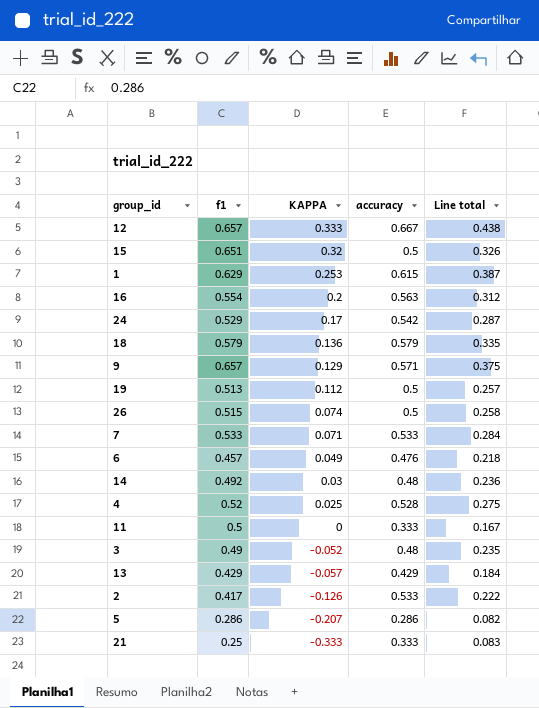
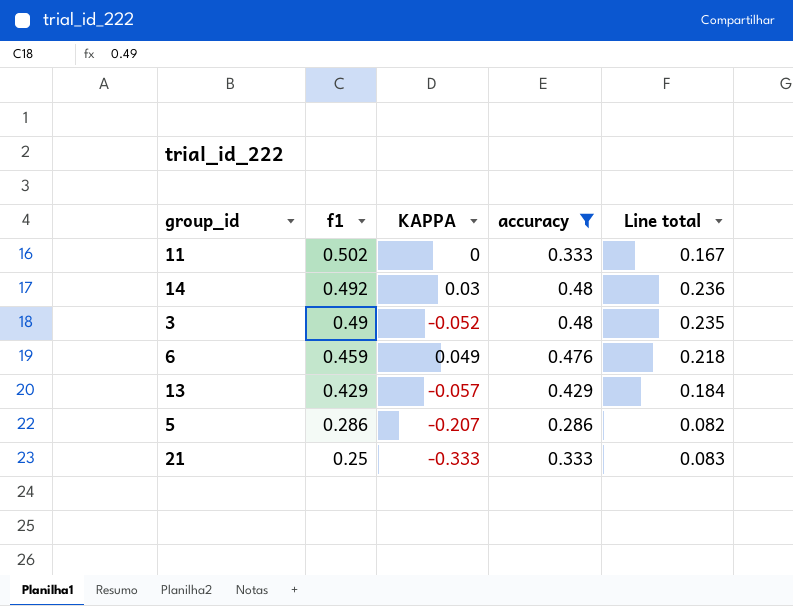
filter: none -> accuracy <= 0.48
row order: KAPPA descending -> f1 descending
11 | f1: 0.5 -> 0.502
6 | f1: 0.457 -> 0.459

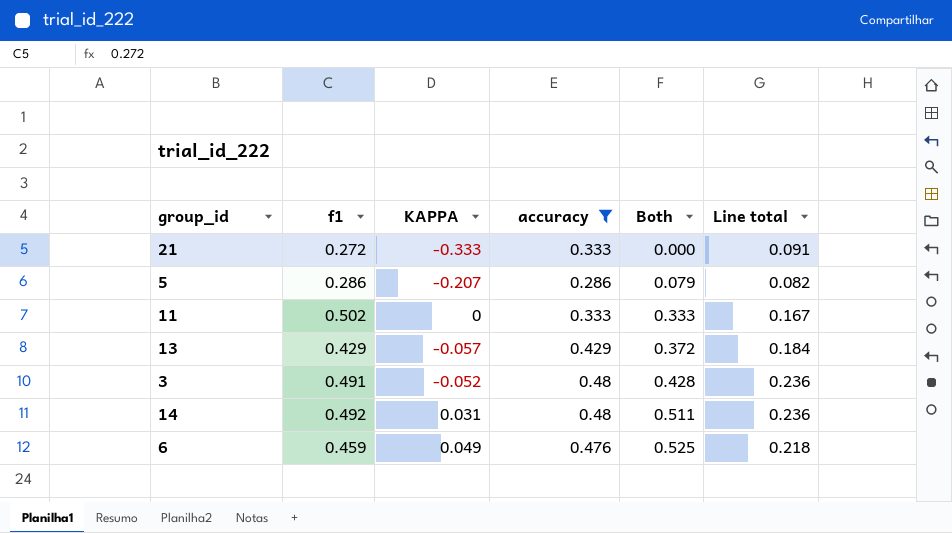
row order: f1 descending -> Both ascending
column Both | formula: none -> [KAPPA] + [accuracy]
21 | f1: 0.25 -> 0.272
21 | Line total: 0.083 -> 0.091
3 | f1: 0.49 -> 0.491
3 | Line total: 0.235 -> 0.236
14 | KAPPA: 0.03 -> 0.031

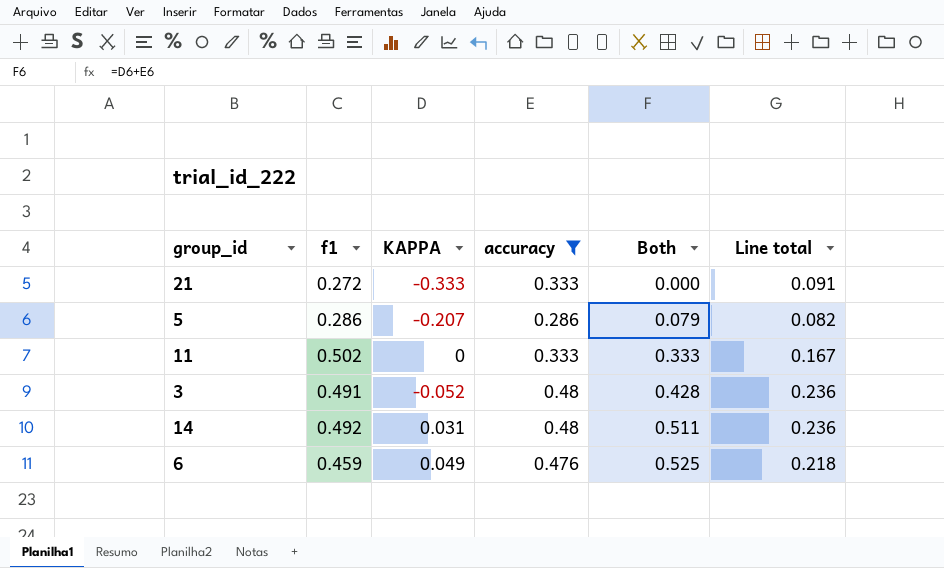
row 13: 0.429 | -0.057 | 0.429 | 0.372 | 0.184 -> none

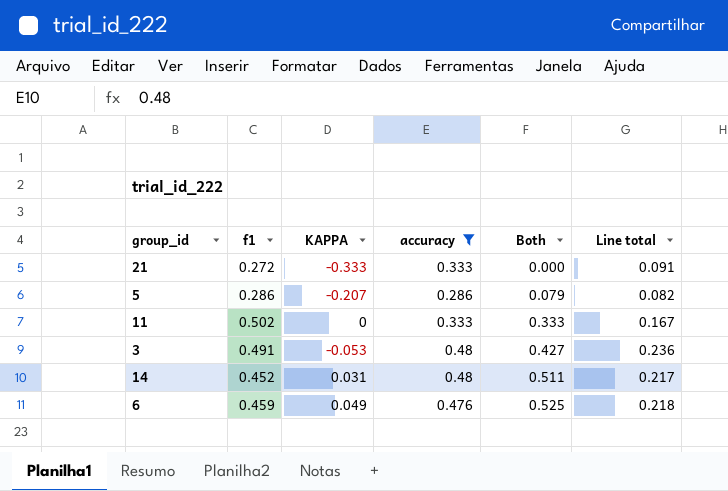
3 | KAPPA: -0.052 -> -0.053
3 | Both: 0.428 -> 0.427
14 | f1: 0.492 -> 0.452
14 | Line total: 0.236 -> 0.217

